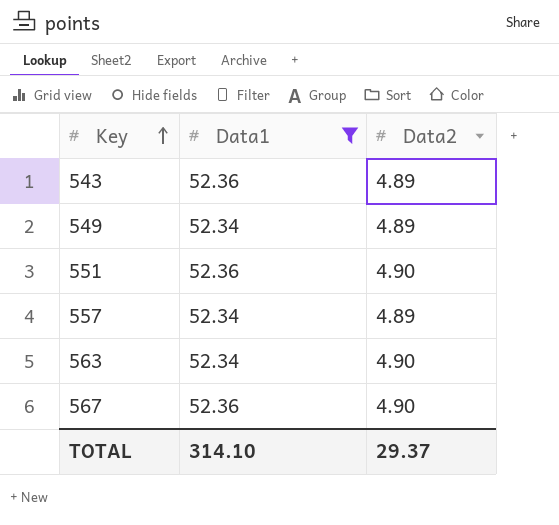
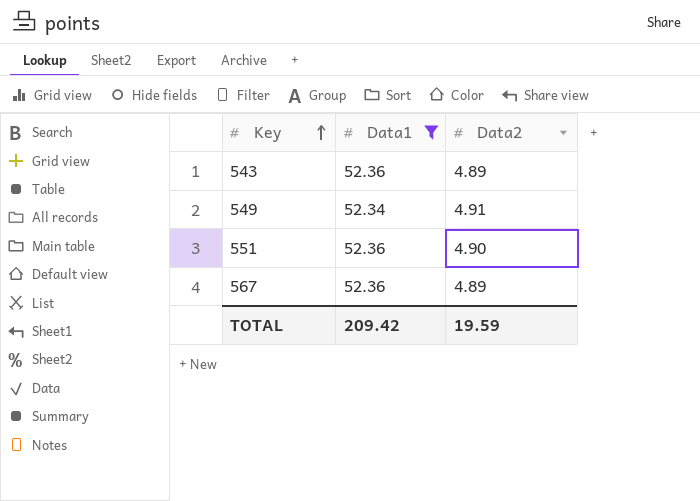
row 557: 52.34 | 4.89 -> none
row 563: 52.34 | 4.90 -> none
549 | Data2: 4.89 -> 4.91
567 | Data2: 4.90 -> 4.89
TOTAL | Data1: 314.10 -> 209.42
TOTAL | Data2: 29.37 -> 19.59

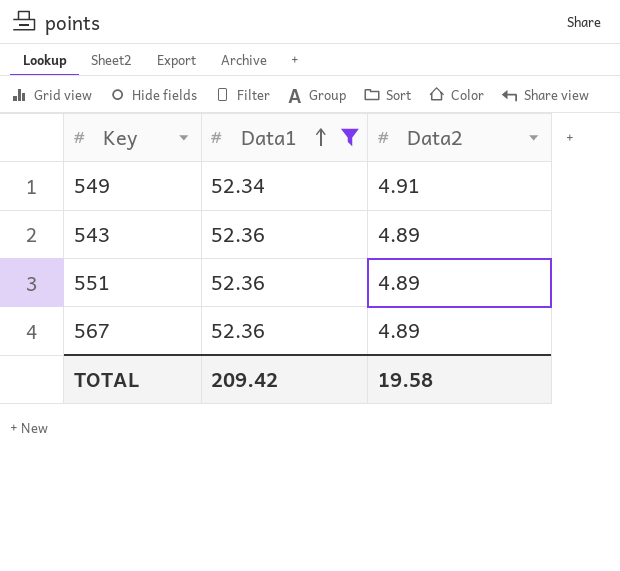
row order: Key ascending -> Data1 ascending
551 | Data2: 4.90 -> 4.89
TOTAL | Data2: 19.59 -> 19.58

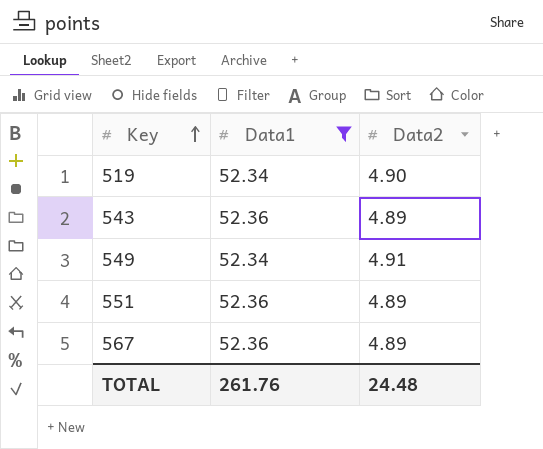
row order: Data1 ascending -> Key ascending
row 519: none -> 52.34 | 4.90
TOTAL | Data1: 209.42 -> 261.76
TOTAL | Data2: 19.58 -> 24.48

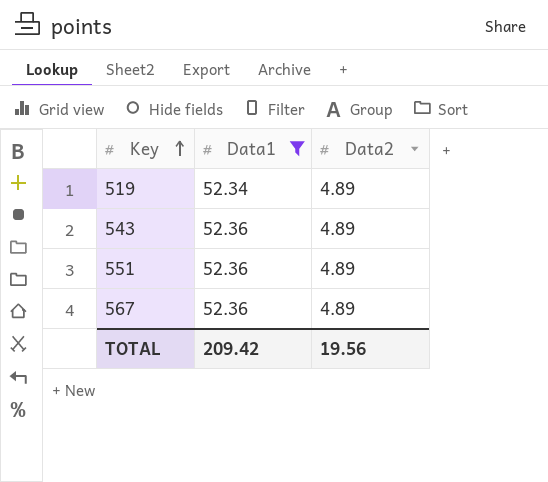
row 549: 52.34 | 4.91 -> none
519 | Data2: 4.90 -> 4.89
TOTAL | Data1: 261.76 -> 209.42
TOTAL | Data2: 24.48 -> 19.56

